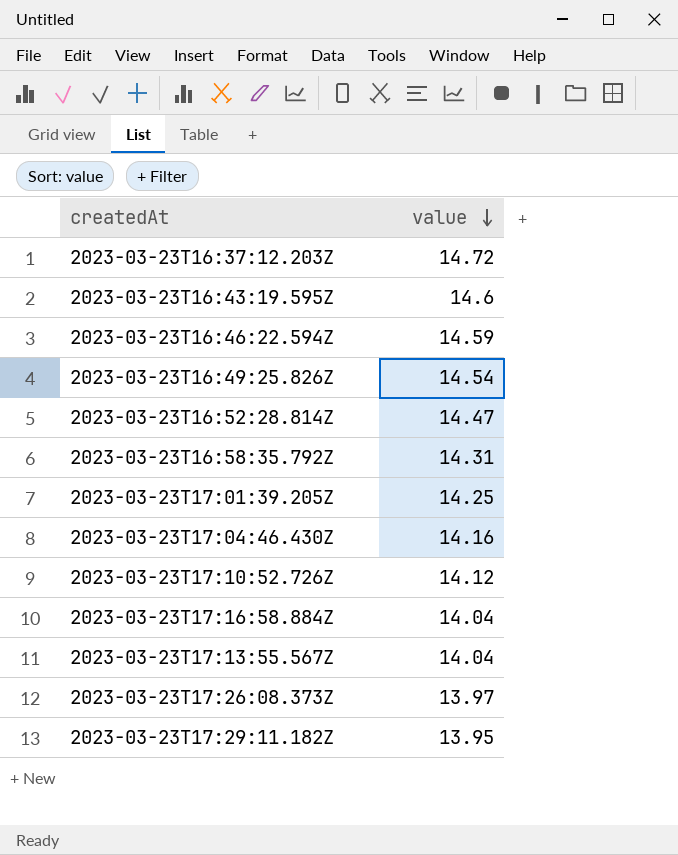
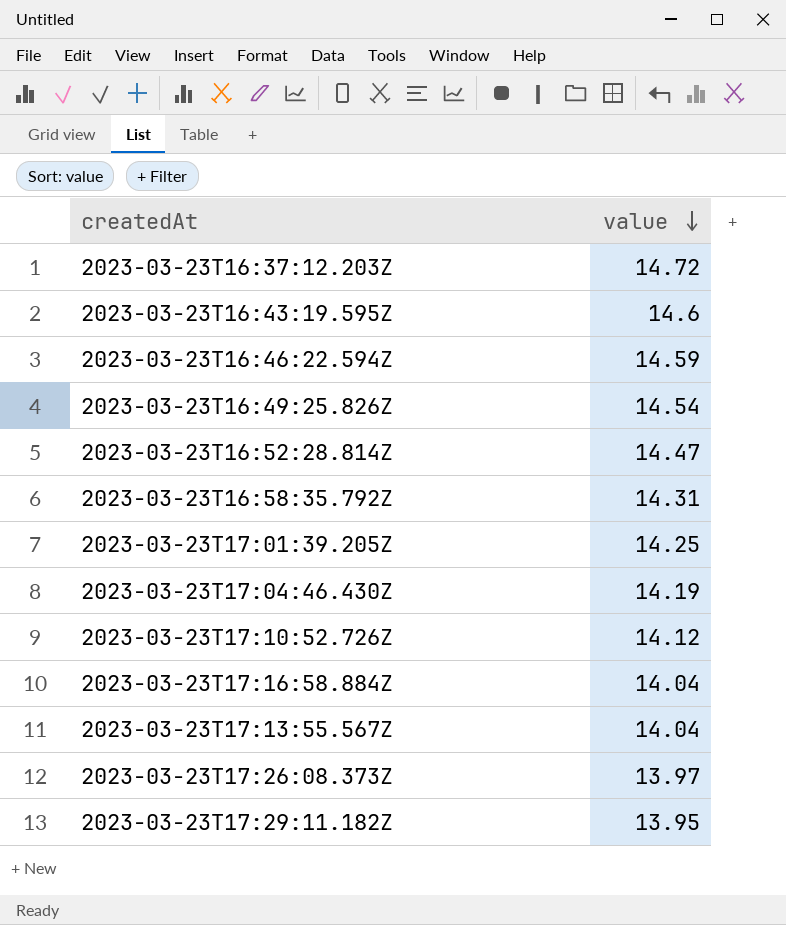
2023-03-23T17:04:46.430Z | value: 14.16 -> 14.19

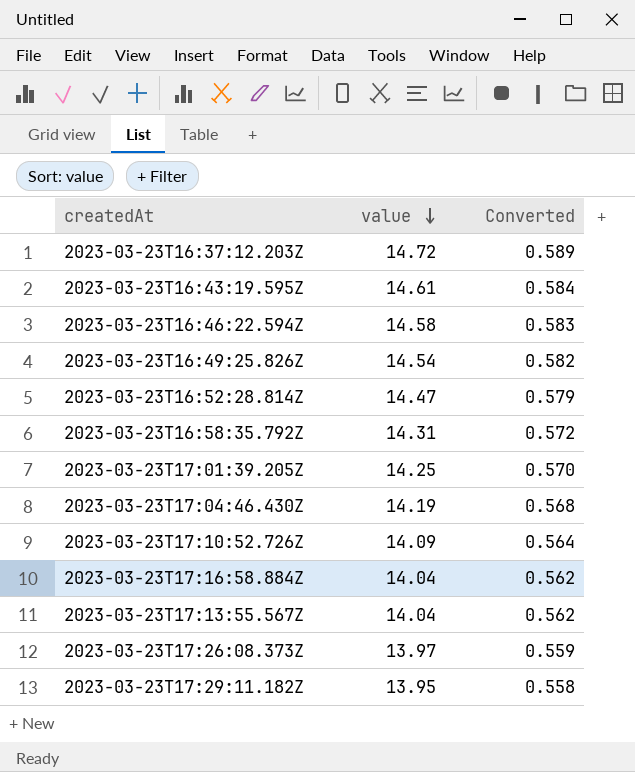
column Converted | formula: none -> [value] * 0.04
2023-03-23T16:43:19.595Z | value: 14.6 -> 14.61
2023-03-23T16:46:22.594Z | value: 14.59 -> 14.58
2023-03-23T17:10:52.726Z | value: 14.12 -> 14.09

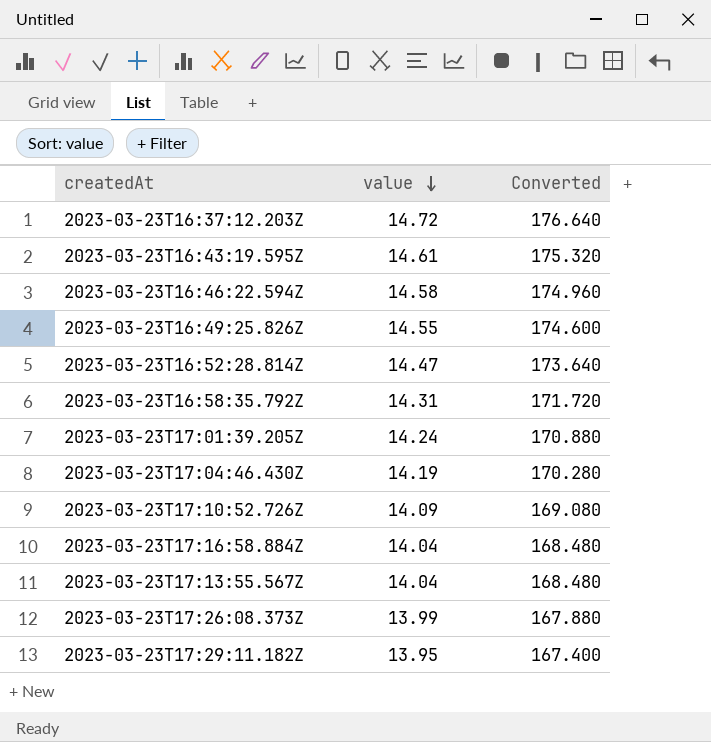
column Converted | formula: [value] * 0.04 -> [value] * 12
2023-03-23T16:49:25.826Z | value: 14.54 -> 14.55
2023-03-23T17:01:39.205Z | value: 14.25 -> 14.24
2023-03-23T17:26:08.373Z | value: 13.97 -> 13.99

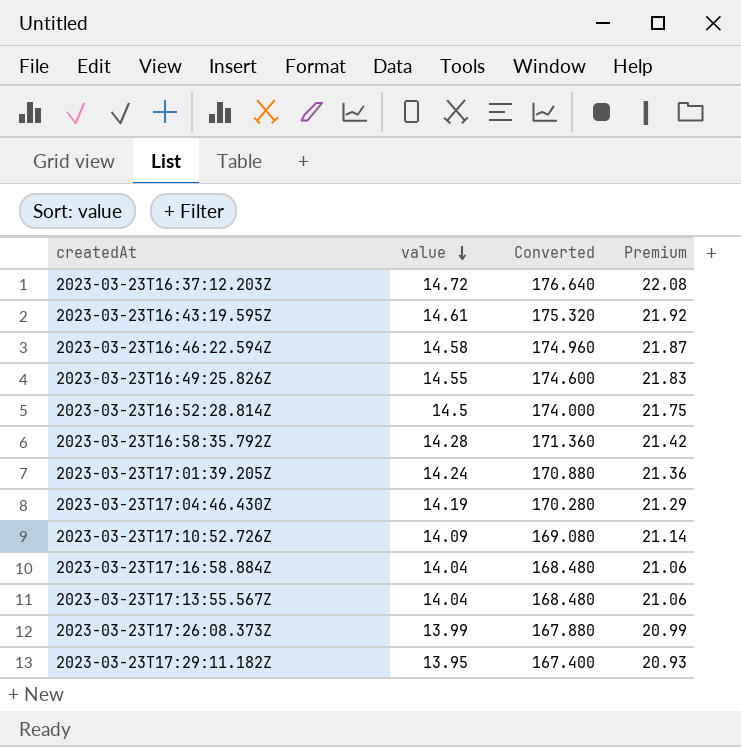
column Premium | formula: none -> [value] * 1.5
2023-03-23T16:52:28.814Z | value: 14.47 -> 14.5
2023-03-23T16:52:28.814Z | Converted: 173.640 -> 174.000
2023-03-23T16:58:35.792Z | value: 14.31 -> 14.28
2023-03-23T16:58:35.792Z | Converted: 171.720 -> 171.360

